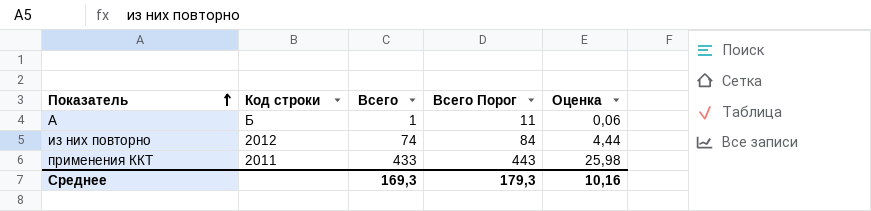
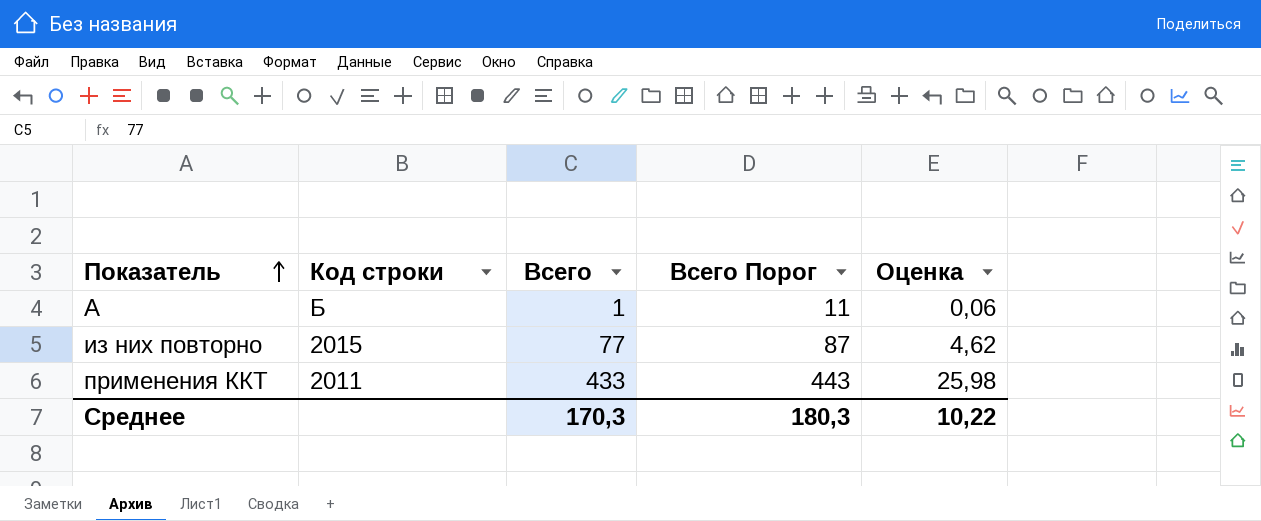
из них повторно | Код строки: 2012 -> 2015
из них повторно | Всего: 74 -> 77
из них повторно | Всего Порог: 84 -> 87
из них повторно | Оценка: 4,44 -> 4,62
Среднее | Всего: 169,3 -> 170,3
Среднее | Всего Порог: 179,3 -> 180,3
Среднее | Оценка: 10,16 -> 10,22

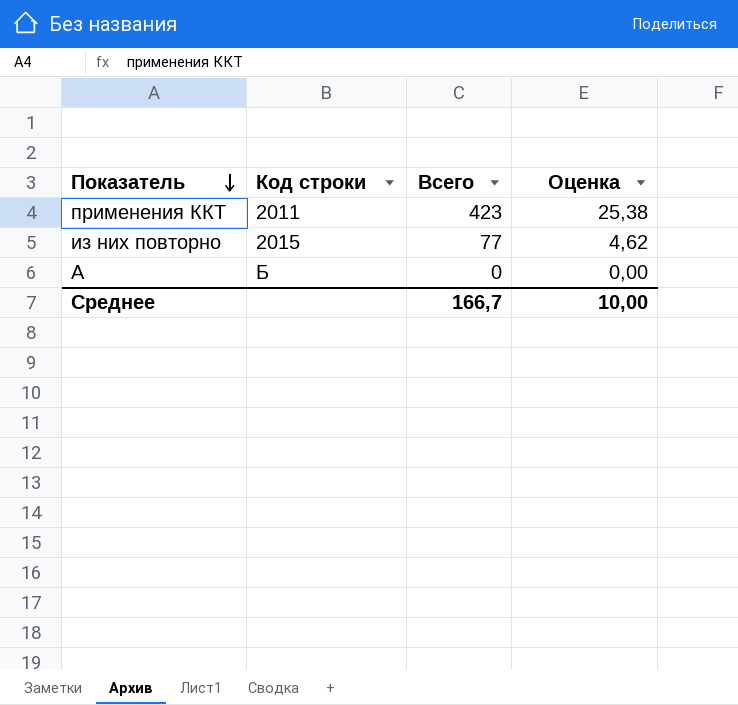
row order: Показатель ascending -> Показатель descending
column Всего Порог | formula: [Всего] + 10 -> none
применения ККТ | Всего: 433 -> 423
применения ККТ | Оценка: 25,98 -> 25,38
А | Всего: 1 -> 0
А | Оценка: 0,06 -> 0,00
Среднее | Всего: 170,3 -> 166,7
Среднее | Оценка: 10,22 -> 10,00

